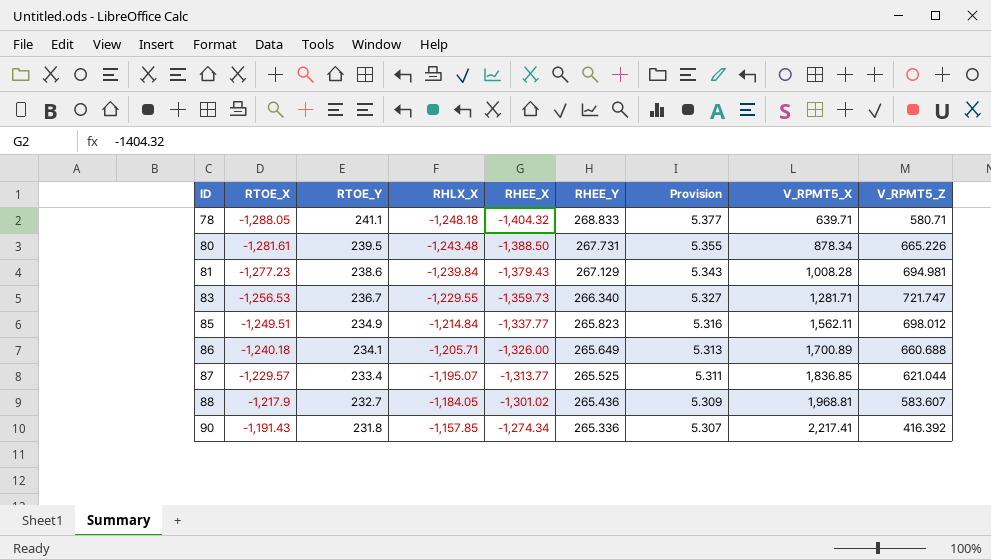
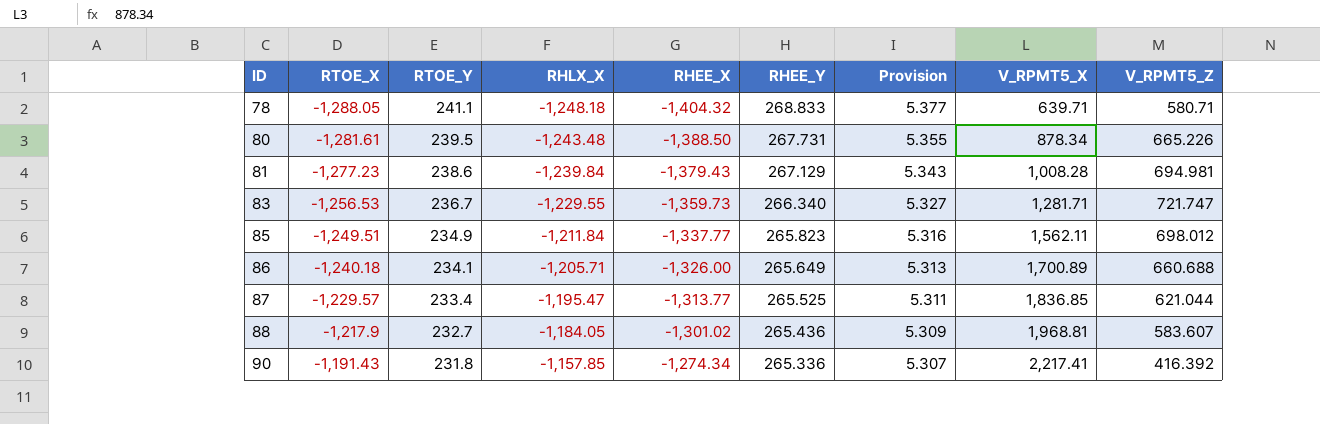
85 | RHLX_X: -1,214.84 -> -1,211.84
87 | RHLX_X: -1,195.07 -> -1,195.47

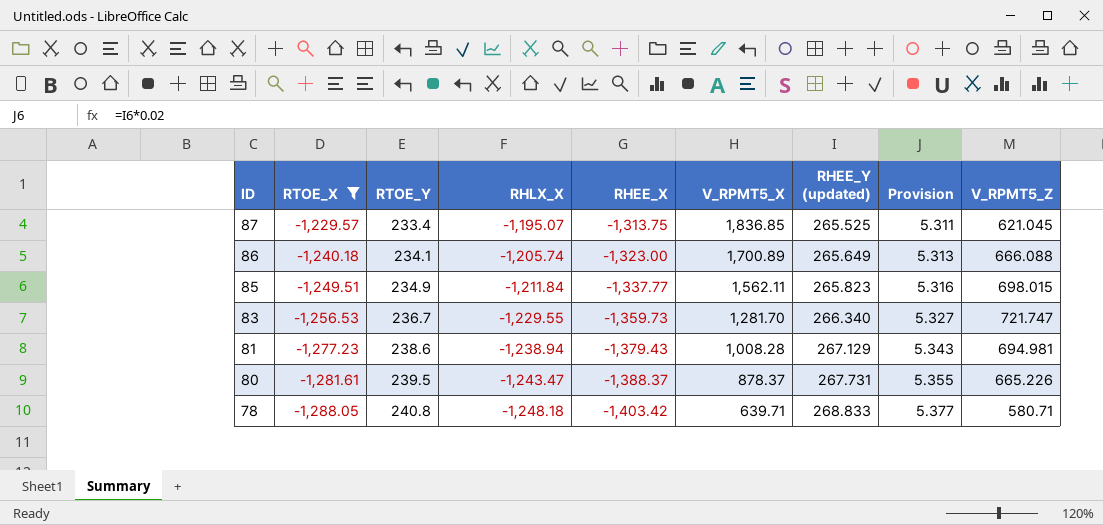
filter: none -> RTOE_X <= -1,229.57
row order: ID ascending -> ID descending
column V_RPMT5_X | position: 8 -> 6
column name: RHEE_Y -> RHEE_Y (updated)
87 | RHLX_X: -1,195.47 -> -1,195.07
87 | RHEE_X: -1,313.77 -> -1,313.75
87 | V_RPMT5_Z: 621.044 -> 621.045
86 | RHLX_X: -1,205.71 -> -1,205.74
86 | RHEE_X: -1,326.00 -> -1,323.00
86 | V_RPMT5_Z: 660.688 -> 666.088
85 | V_RPMT5_Z: 698.012 -> 698.015
83 | V_RPMT5_X: 1,281.71 -> 1,281.70
81 | RHLX_X: -1,239.84 -> -1,238.94
80 | RHLX_X: -1,243.48 -> -1,243.47
80 | RHEE_X: -1,388.50 -> -1,388.37
80 | V_RPMT5_X: 878.34 -> 878.37
78 | RTOE_Y: 241.1 -> 240.8
78 | RHEE_X: -1,404.32 -> -1,403.42

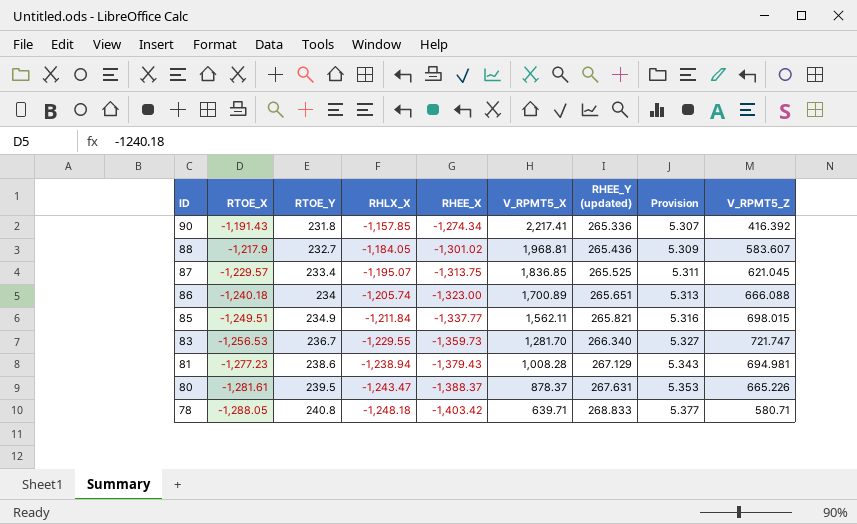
filter: RTOE_X <= -1,229.57 -> none
86 | RTOE_Y: 234.1 -> 234
86 | RHEE_Y (updated): 265.649 -> 265.651
85 | RHEE_Y (updated): 265.823 -> 265.821
80 | RHEE_Y (updated): 267.731 -> 267.631
80 | Provision: 5.355 -> 5.353

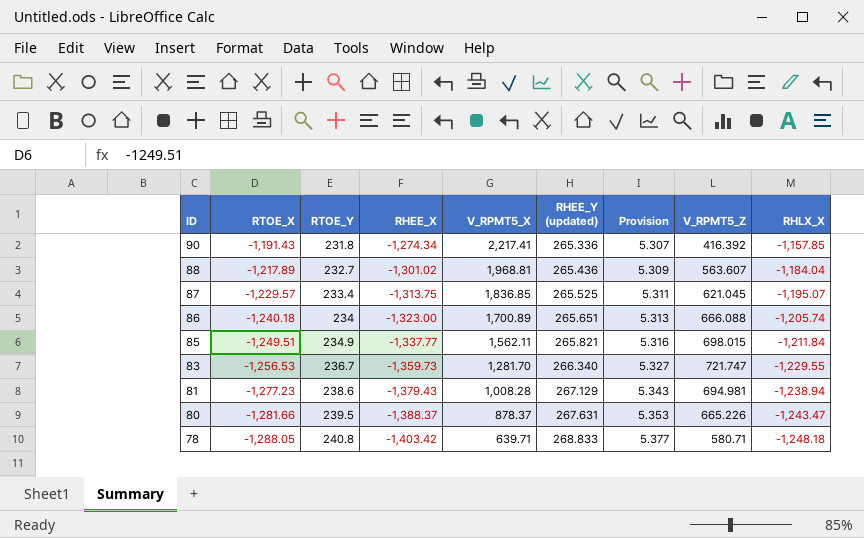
column RHLX_X | position: 4 -> 9
88 | RTOE_X: -1,217.9 -> -1,217.89
88 | V_RPMT5_Z: 583.607 -> 563.607
88 | RHLX_X: -1,184.05 -> -1,184.04
80 | RTOE_X: -1,281.61 -> -1,281.66

